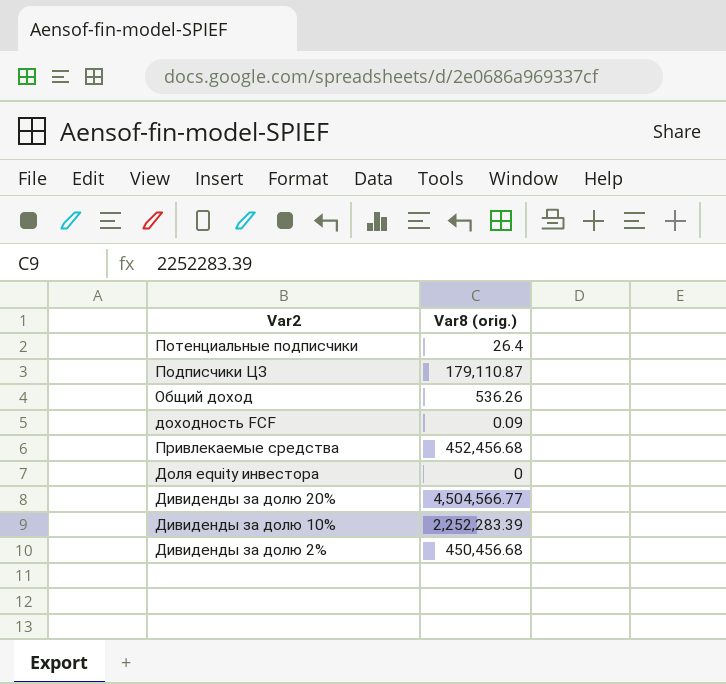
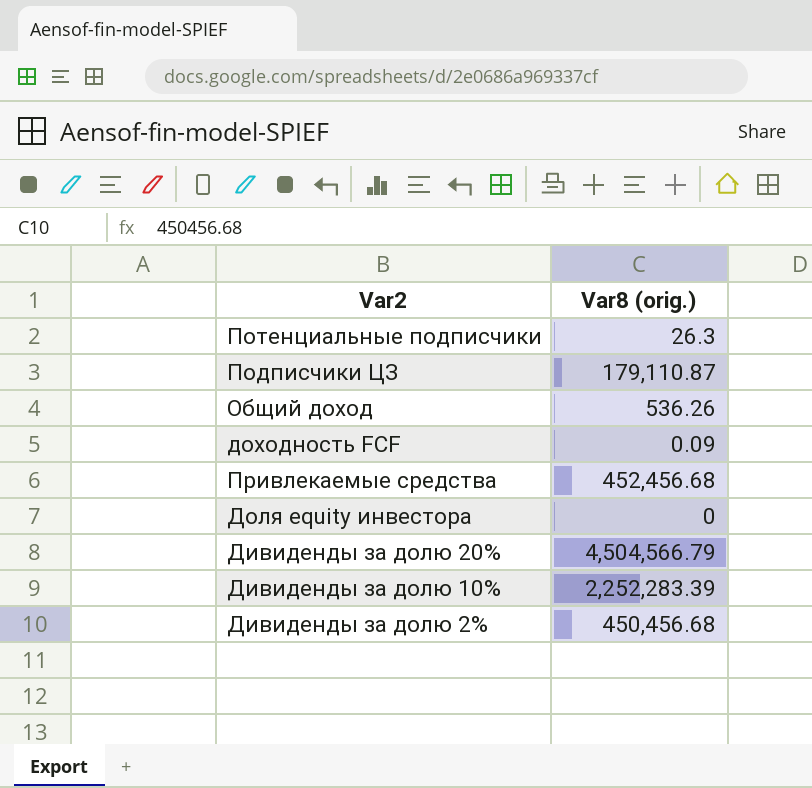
Потенциальные подписчики | Var8 (orig.): 26.4 -> 26.3
Дивиденды за долю 20% | Var8 (orig.): 4,504,566.77 -> 4,504,566.79

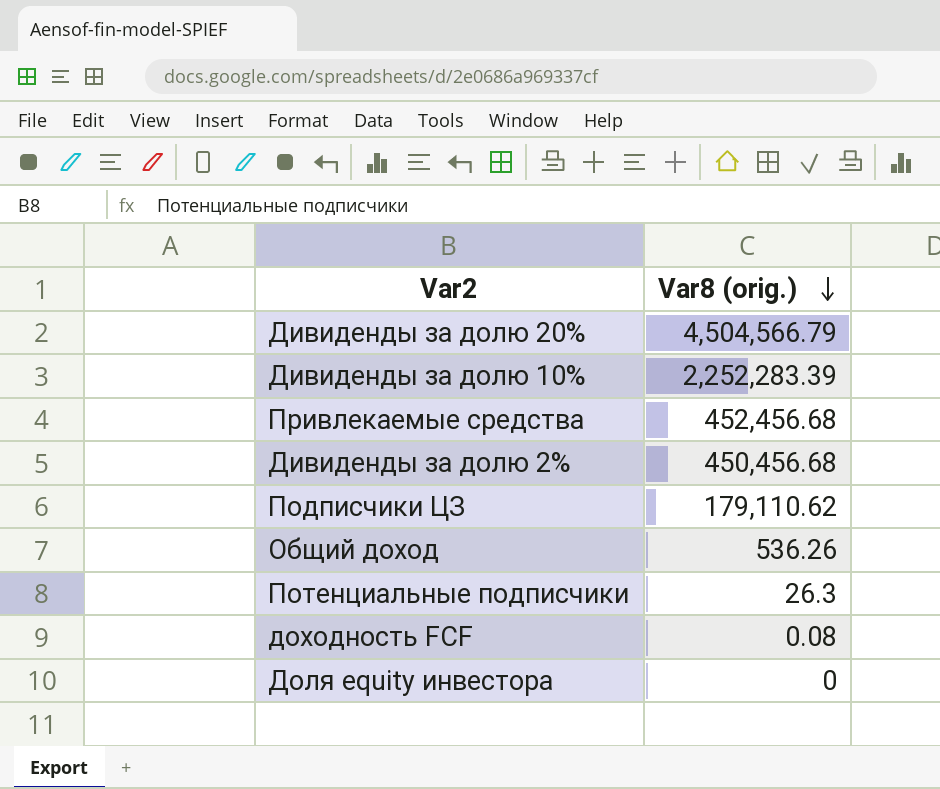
row order: none -> Var8 (orig.) descending
Подписчики ЦЗ | Var8 (orig.): 179,110.87 -> 179,110.62
доходность FCF | Var8 (orig.): 0.09 -> 0.08

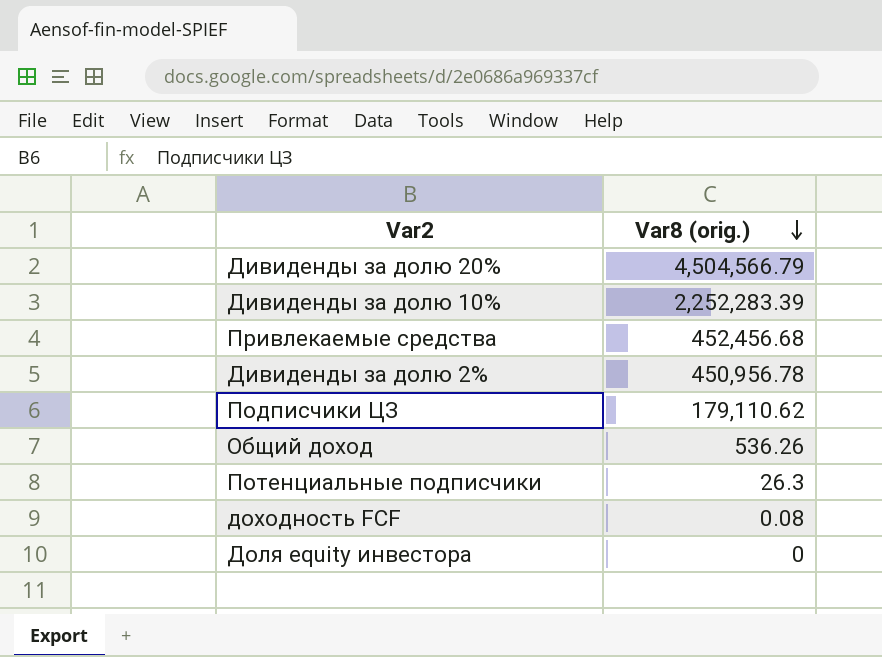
Дивиденды за долю 2% | Var8 (orig.): 450,456.68 -> 450,956.78

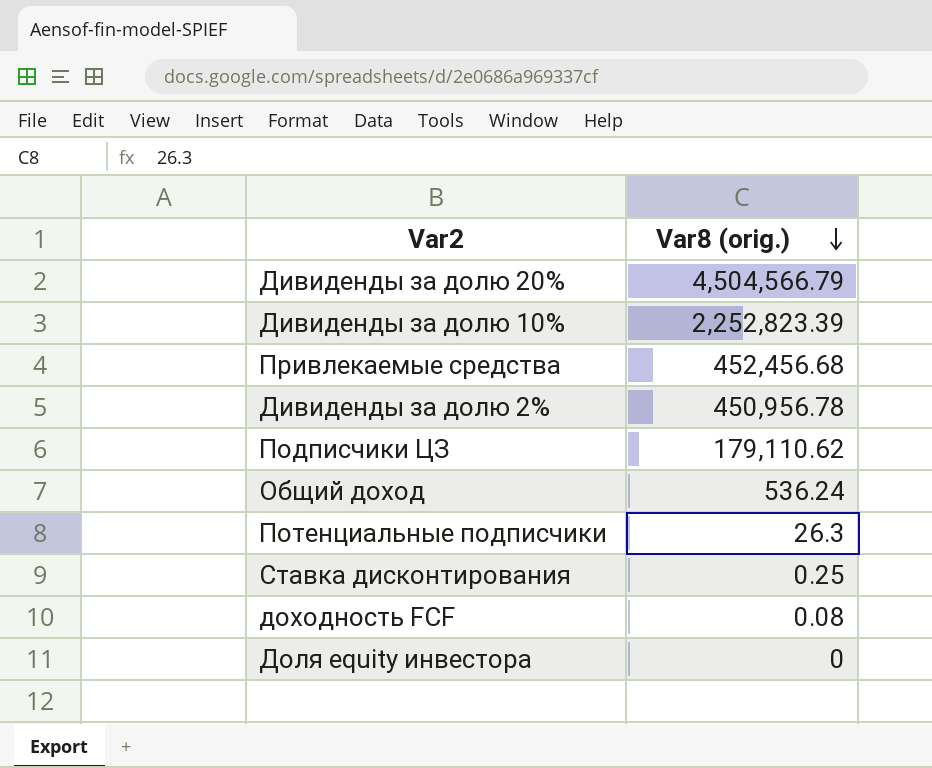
Дивиденды за долю 10% | Var8 (orig.): 2,252,283.39 -> 2,252,823.39
Общий доход | Var8 (orig.): 536.26 -> 536.24
row Ставка дисконтирования: none -> 0.25

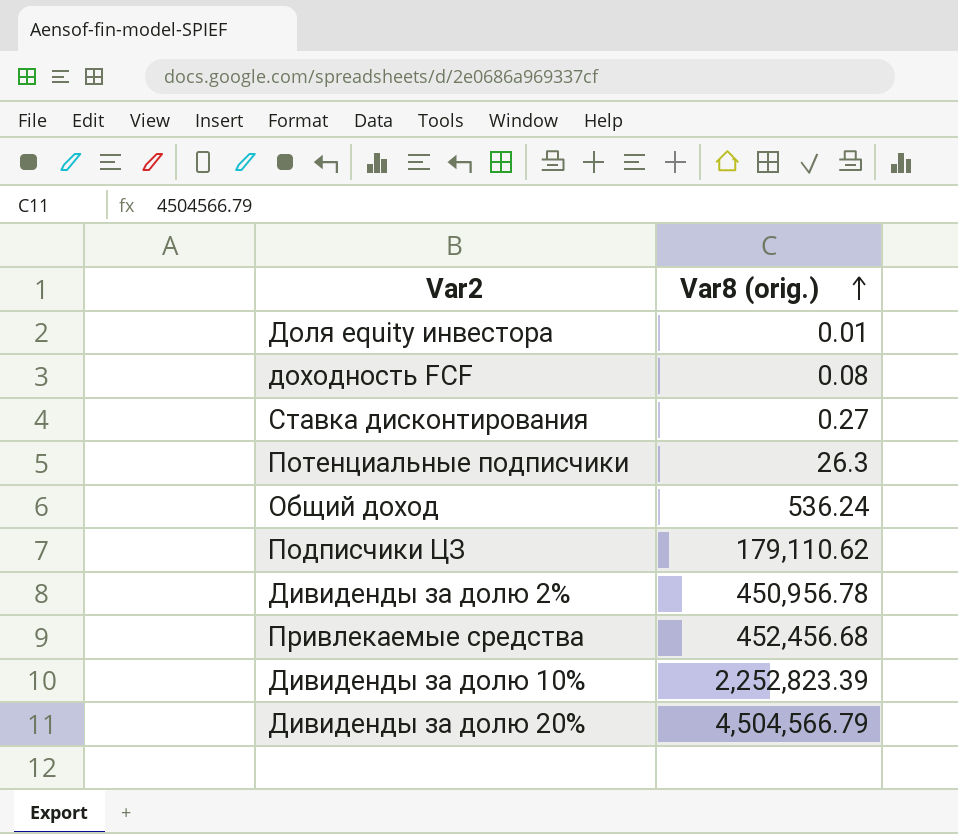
row order: Var8 (orig.) descending -> Var8 (orig.) ascending
Доля equity инвестора | Var8 (orig.): 0 -> 0.01
Ставка дисконтирования | Var8 (orig.): 0.25 -> 0.27

